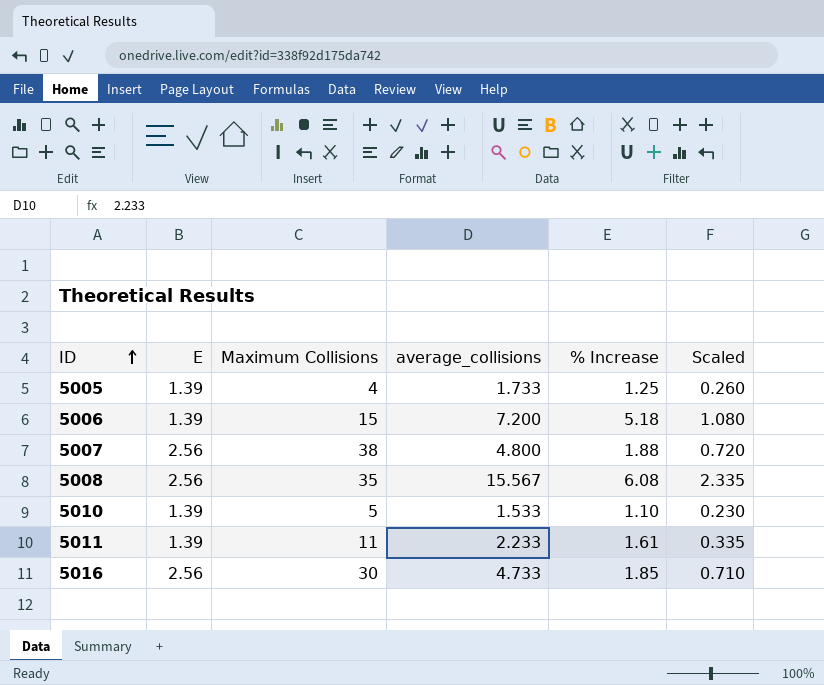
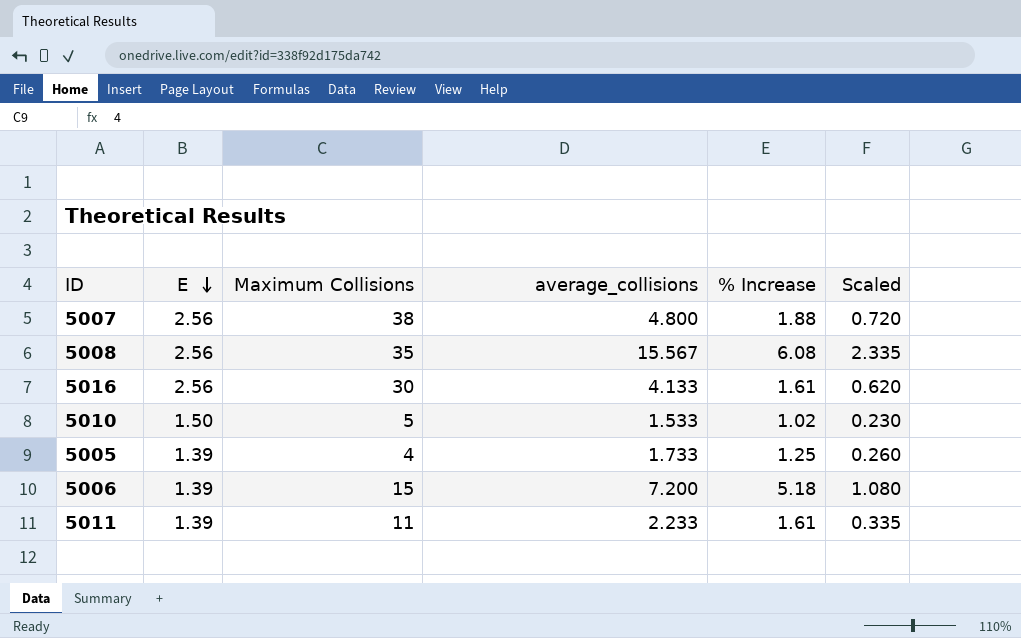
row order: ID ascending -> E descending
5016 | average_collisions: 4.733 -> 4.133
5016 | % Increase: 1.85 -> 1.61
5016 | Scaled: 0.710 -> 0.620
5010 | E: 1.39 -> 1.50
5010 | % Increase: 1.10 -> 1.02

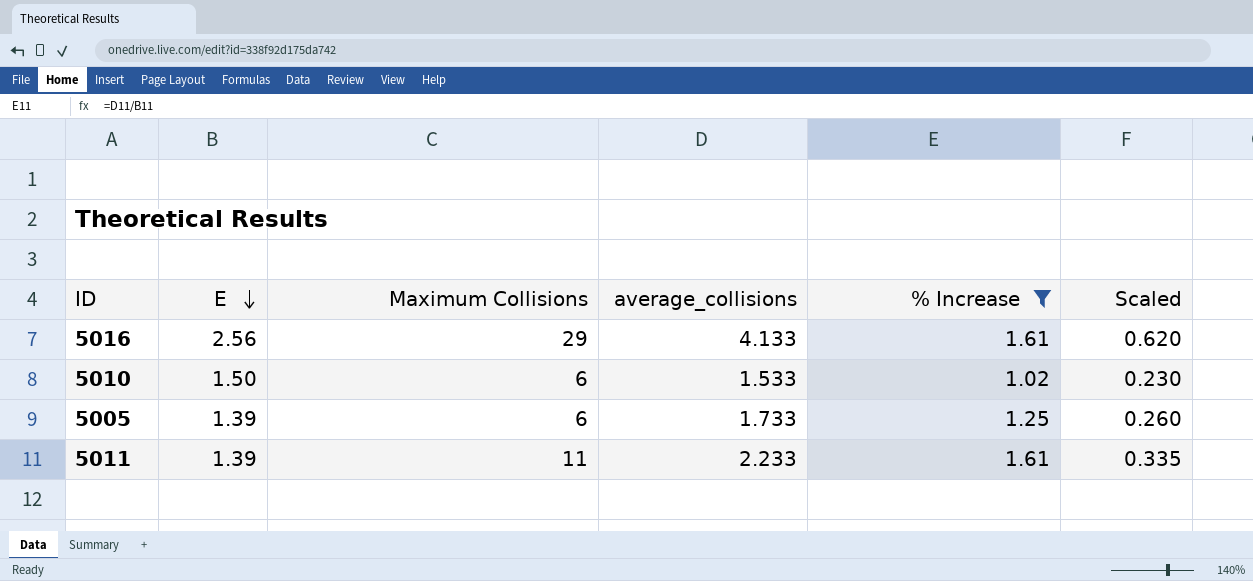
filter: none -> % Increase <= 1.61
5016 | Maximum Collisions: 30 -> 29
5010 | Maximum Collisions: 5 -> 6
5005 | Maximum Collisions: 4 -> 6

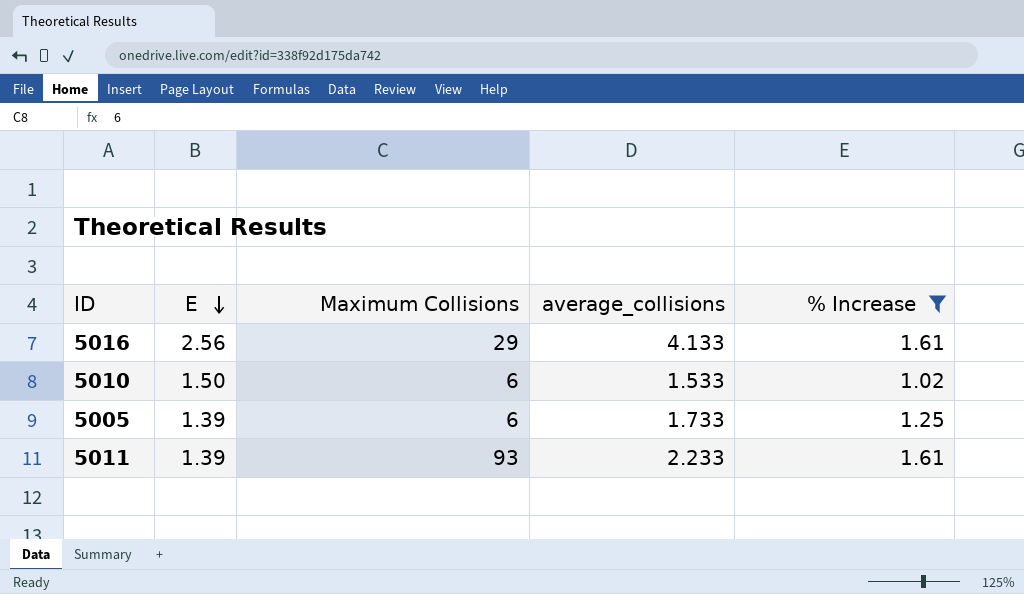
column Scaled | formula: [average_collisions] * 0.15 -> none
5011 | Maximum Collisions: 11 -> 93

